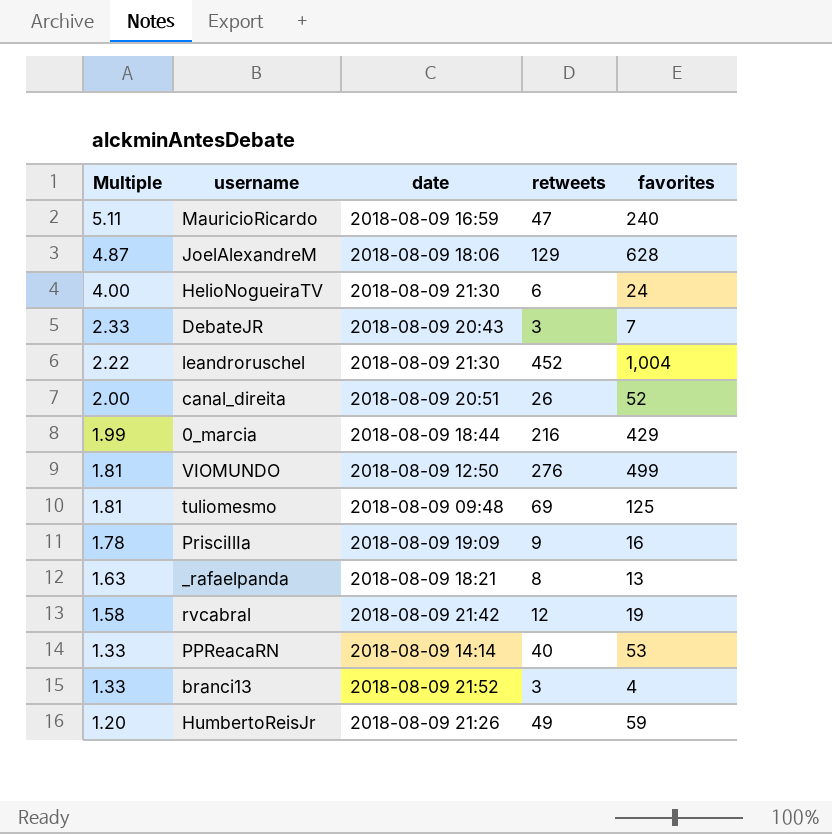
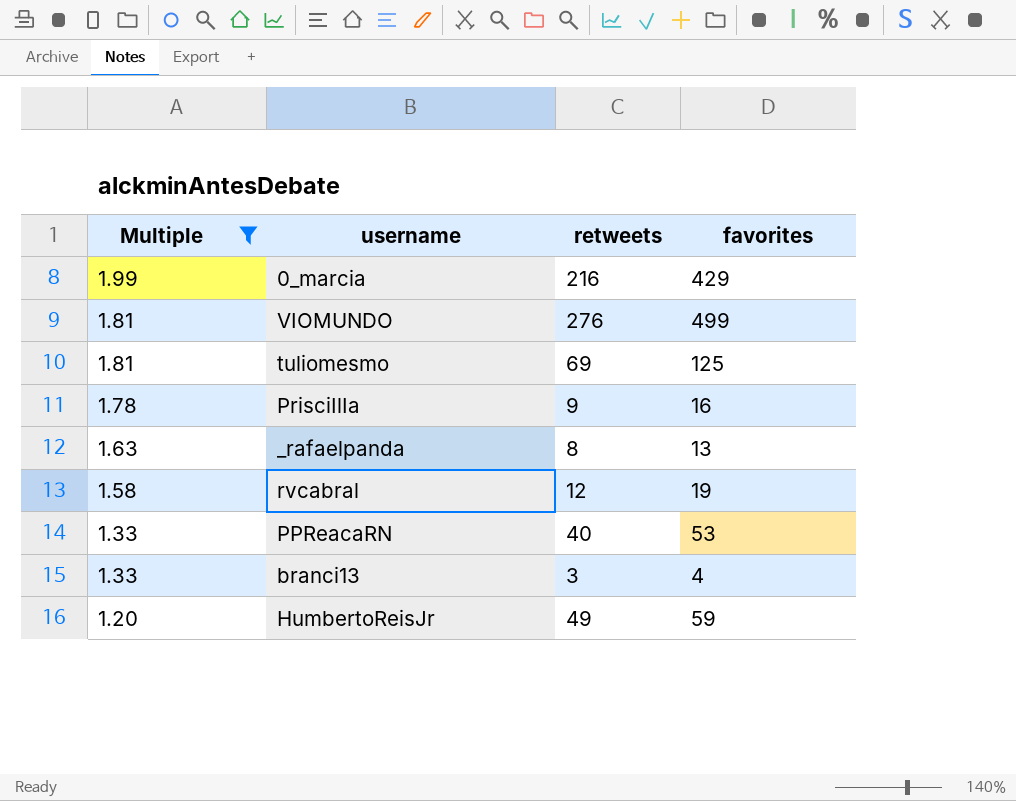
filter: none -> Multiple <= 1.99
column date | position: 3 -> none

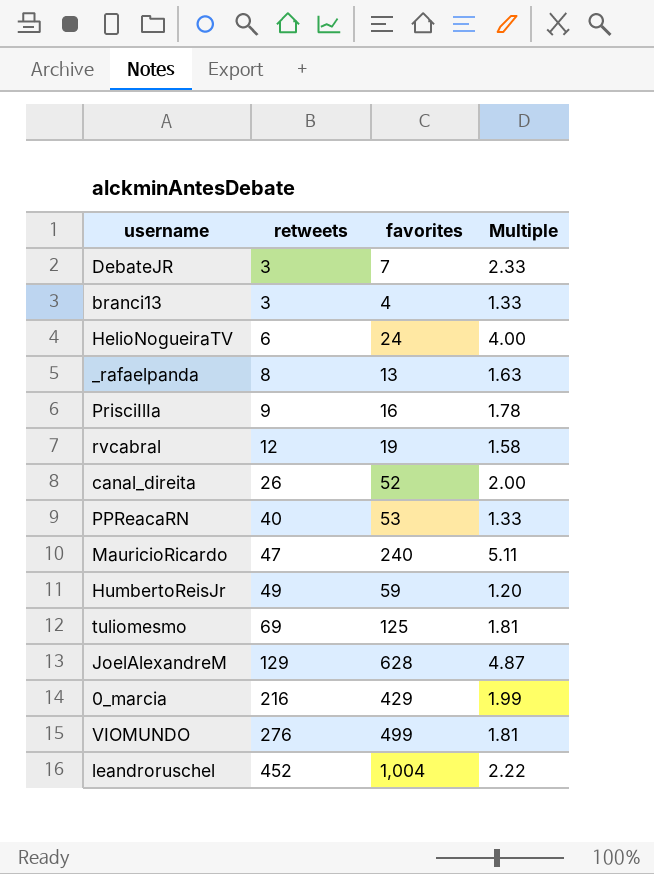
filter: Multiple <= 1.99 -> none
row order: Multiple descending -> retweets ascending
column Multiple | position: 1 -> 4

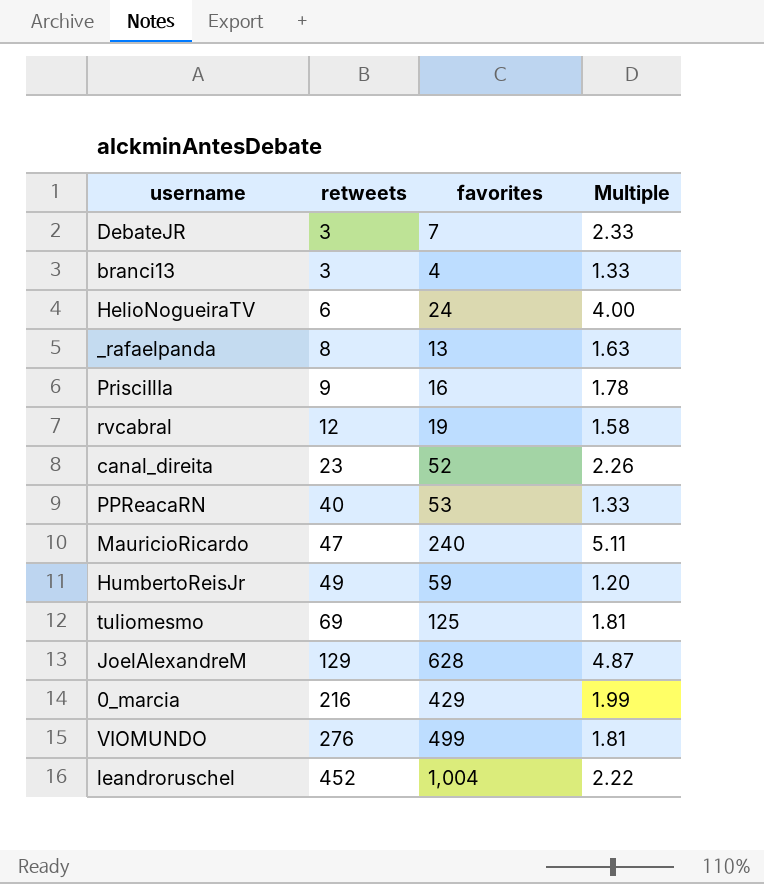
canal_direita | retweets: 26 -> 23
canal_direita | Multiple: 2.00 -> 2.26

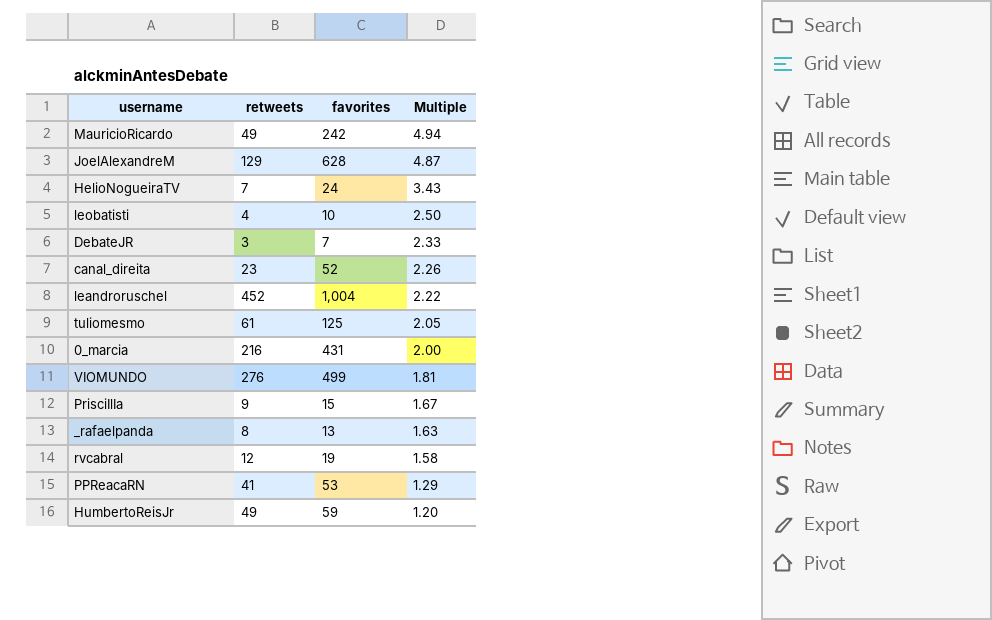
row order: retweets ascending -> Multiple descending
row branci13: 3 | 4 | 1.33 -> none
MauricioRicardo | retweets: 47 -> 49
MauricioRicardo | favorites: 240 -> 242
MauricioRicardo | Multiple: 5.11 -> 4.94
HelioNogueiraTV | retweets: 6 -> 7
HelioNogueiraTV | Multiple: 4.00 -> 3.43
row leobatisti: none -> 4 | 10 | 2.50
tuliomesmo | retweets: 69 -> 61
tuliomesmo | Multiple: 1.81 -> 2.05
0_marcia | favorites: 429 -> 431
0_marcia | Multiple: 1.99 -> 2.00
PrisciIlIa | favorites: 16 -> 15
PrisciIlIa | Multiple: 1.78 -> 1.67
PPReacaRN | retweets: 40 -> 41
PPReacaRN | Multiple: 1.33 -> 1.29

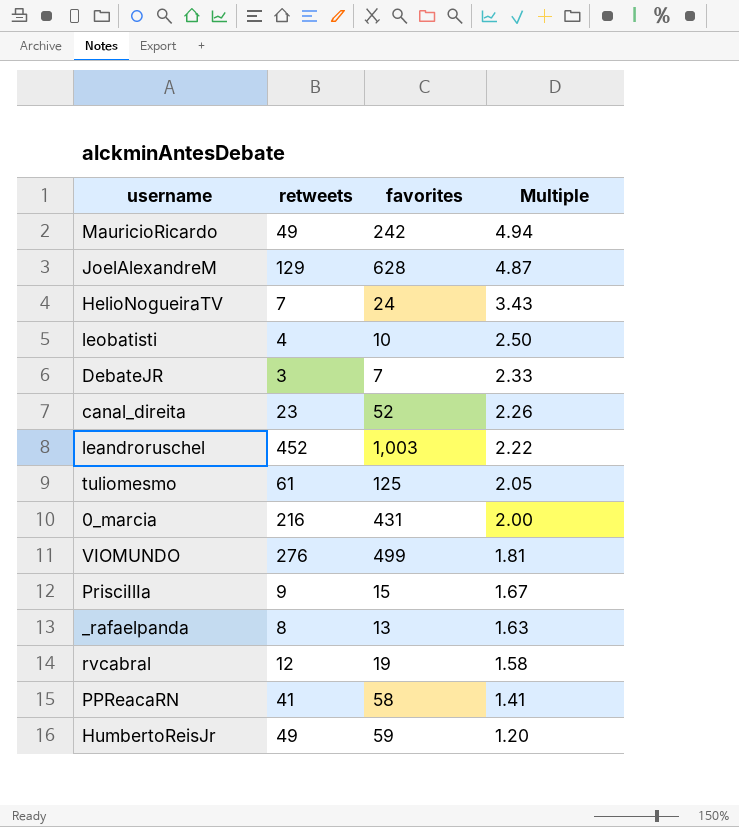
leandroruschel | favorites: 1,004 -> 1,003
PPReacaRN | favorites: 53 -> 58
PPReacaRN | Multiple: 1.29 -> 1.41

